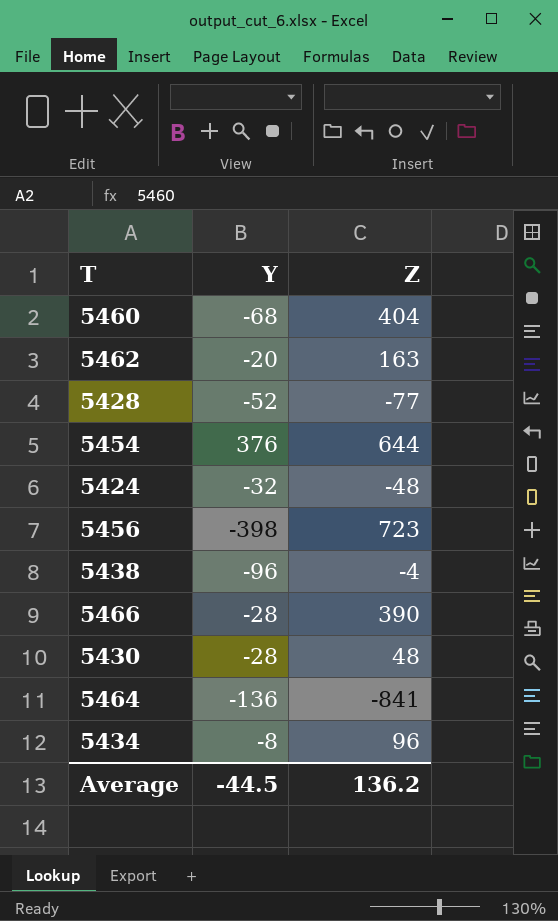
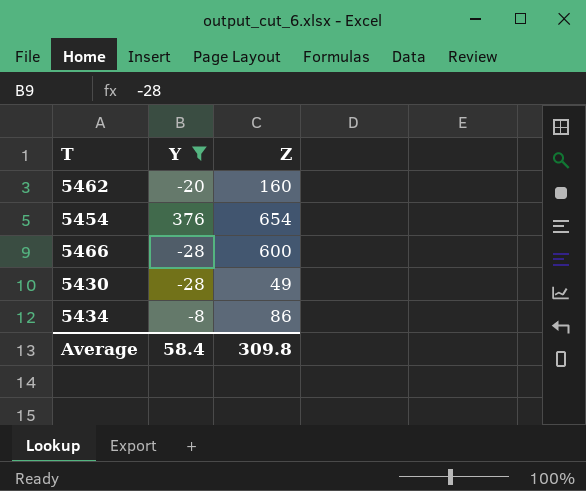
filter: none -> Y >= -28
5462 | Z: 163 -> 160
5454 | Z: 644 -> 654
5466 | Z: 390 -> 600
5430 | Z: 48 -> 49
5434 | Z: 96 -> 86
Average | Y: -44.5 -> 58.4
Average | Z: 136.2 -> 309.8

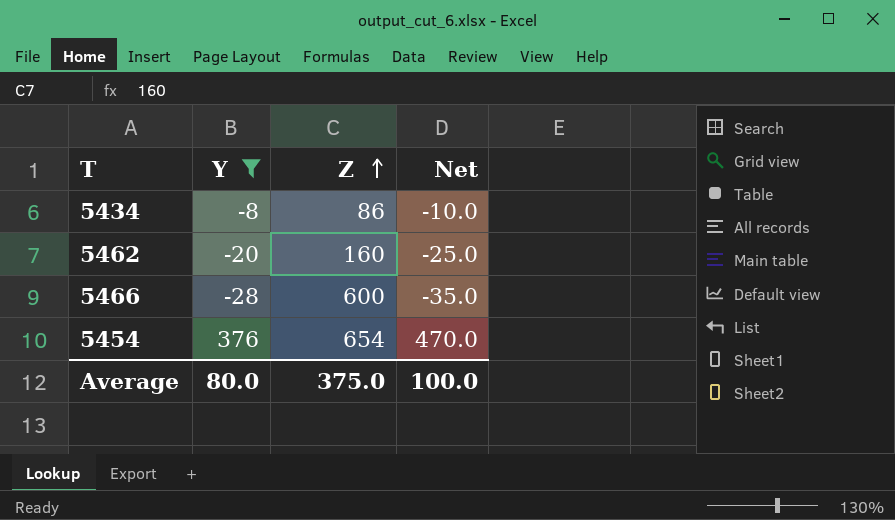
row order: none -> Z ascending
column Net | formula: none -> [Y] * 1.25
row 5430: -28 | 49 -> none
Average | Y: 58.4 -> 80.0
Average | Z: 309.8 -> 375.0

